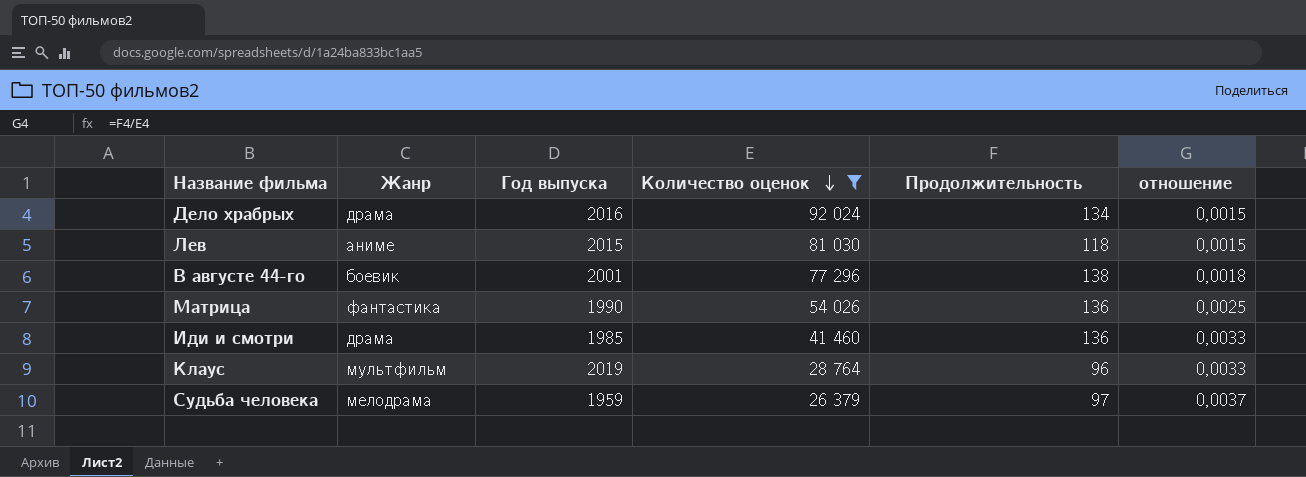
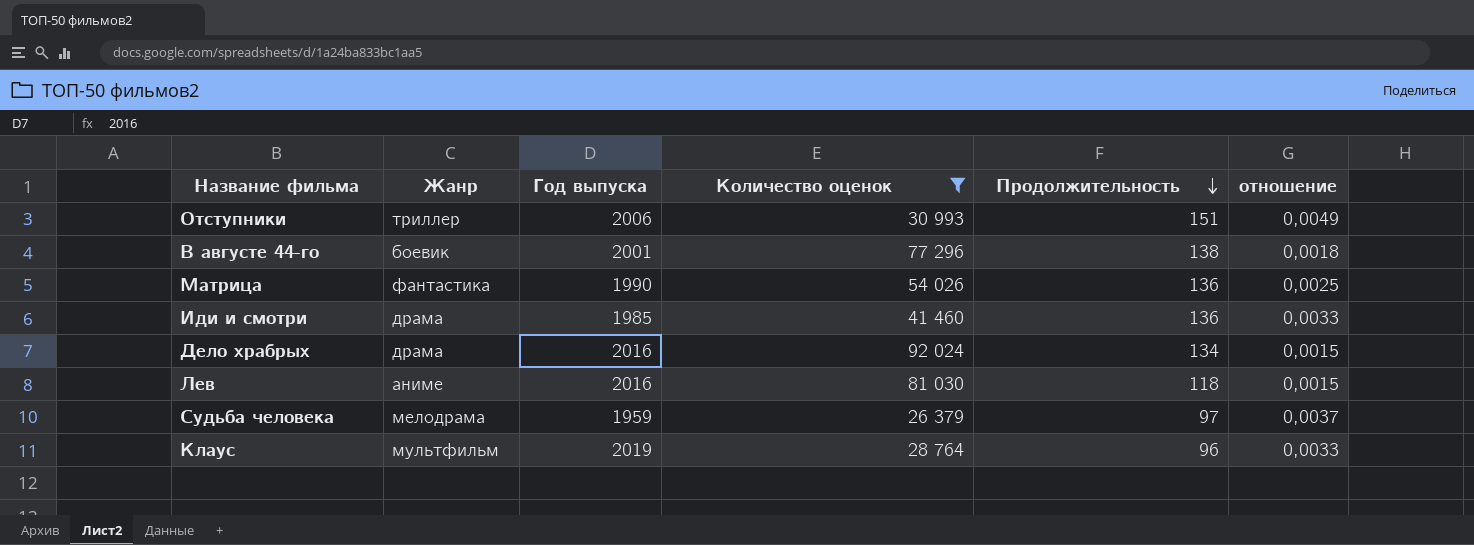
row order: Количество оценок descending -> Продолжительность descending
row Отступники: none -> триллер | 2006 | 30 993 | 151 | 0,0049
Лев | Год выпуска: 2015 -> 2016

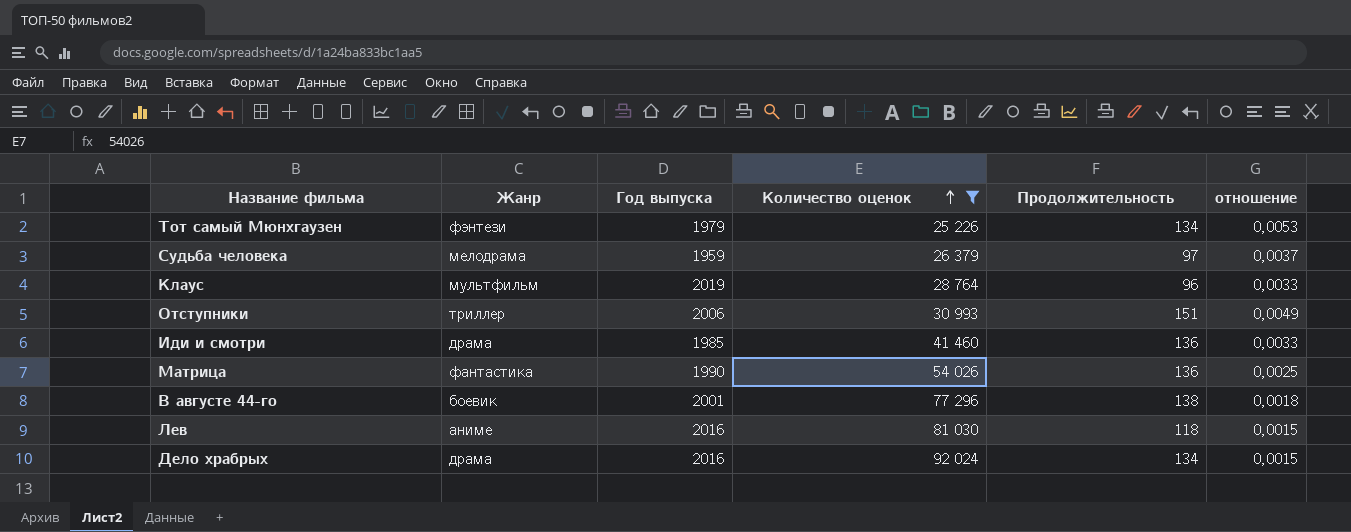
row order: Продолжительность descending -> Количество оценок ascending
row Тот самый Мюнхгаузен: none -> фэнтези | 1979 | 25 226 | 134 | 0,0053

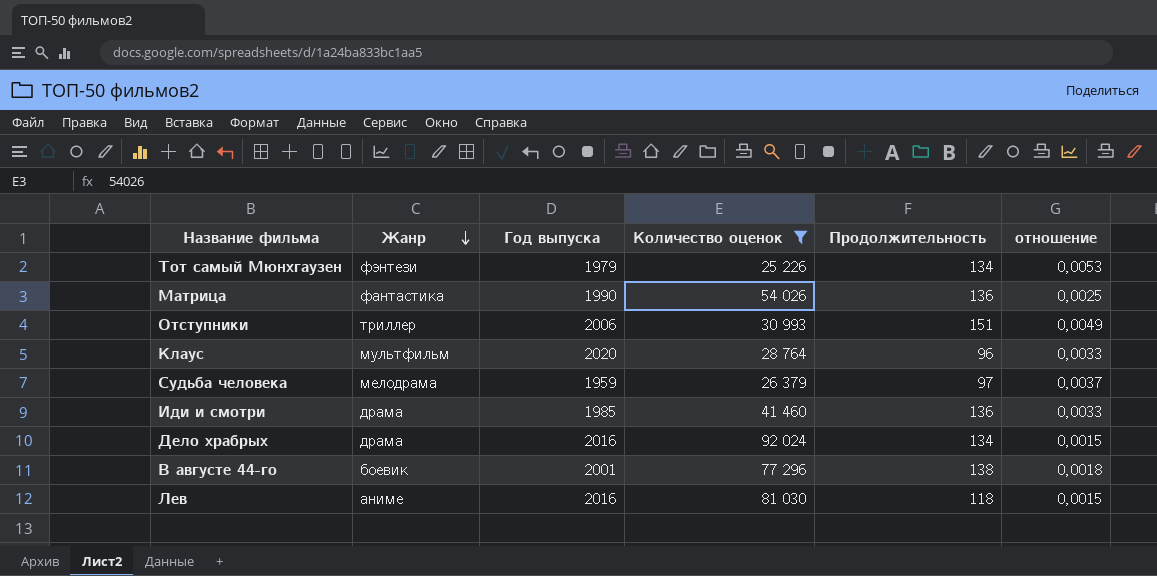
row order: Количество оценок ascending -> Жанр descending
Клаус | Год выпуска: 2019 -> 2020

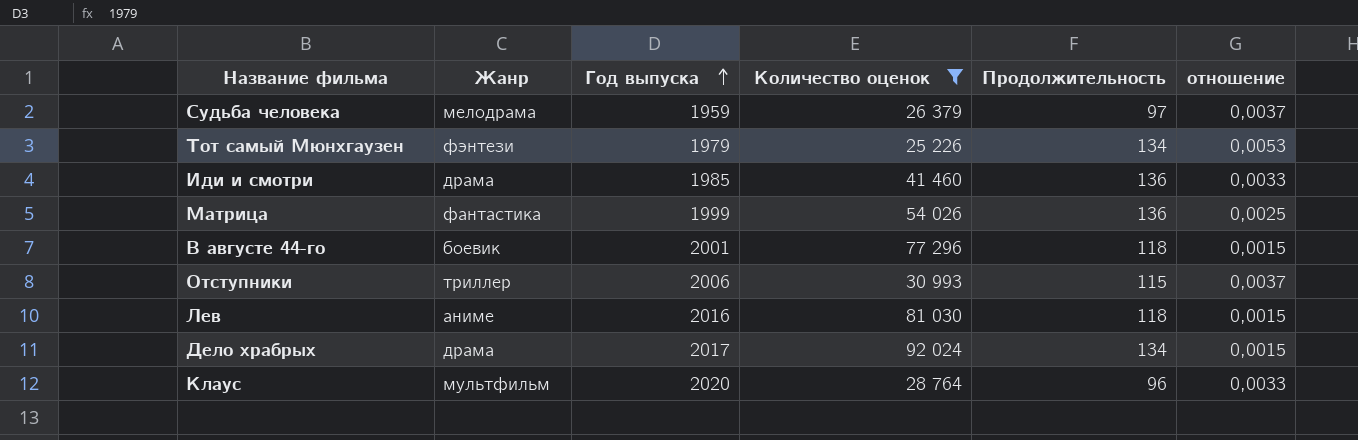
row order: Жанр descending -> Год выпуска ascending
Матрица | Год выпуска: 1990 -> 1999
В августе 44-го | Продолжительность: 138 -> 118
В августе 44-го | отношение: 0,0018 -> 0,0015
Отступники | Продолжительность: 151 -> 115
Отступники | отношение: 0,0049 -> 0,0037
Дело храбрых | Год выпуска: 2016 -> 2017

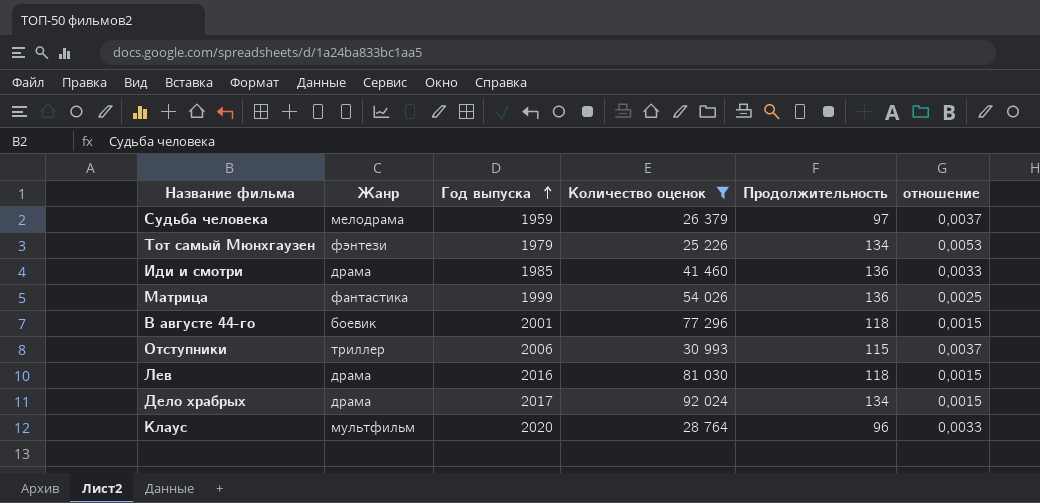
Лев | Жанр: аниме -> драма

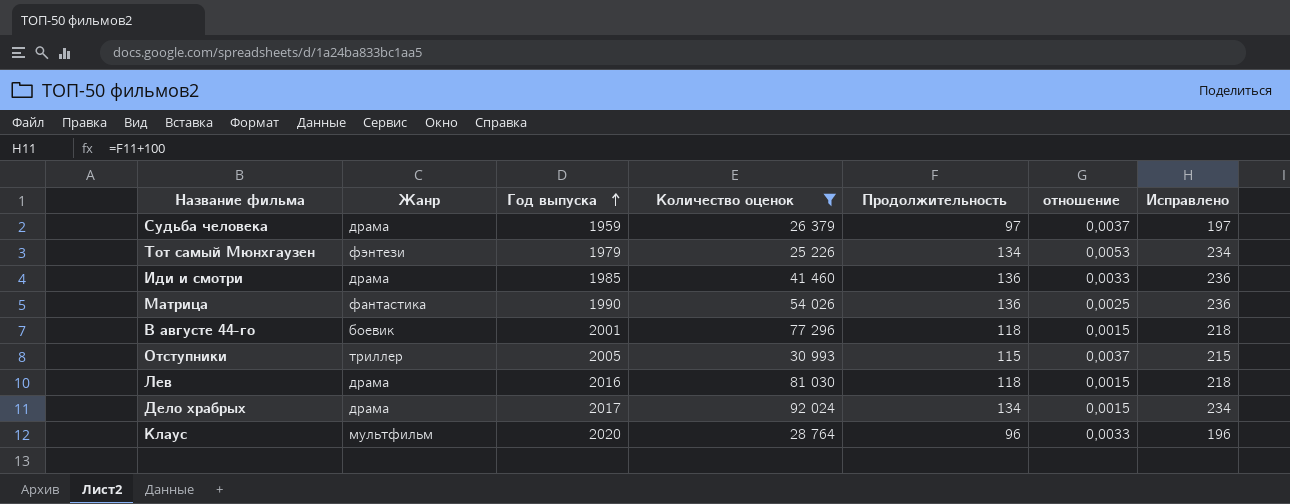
column Исправлено | formula: none -> [Продолжительность] + 100
Судьба человека | Жанр: мелодрама -> драма
Матрица | Год выпуска: 1999 -> 1990
Отступники | Год выпуска: 2006 -> 2005

